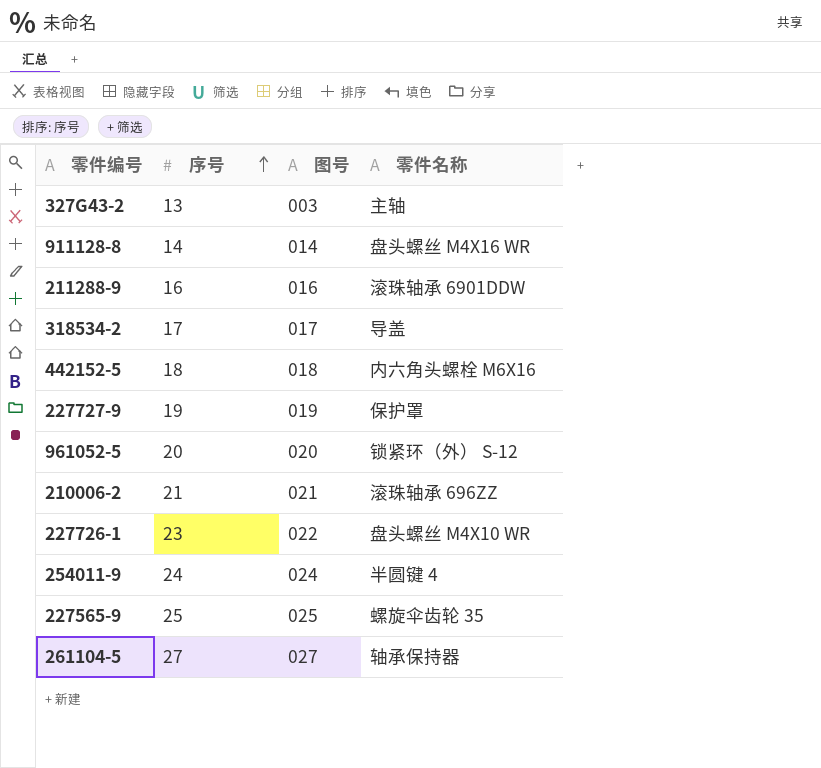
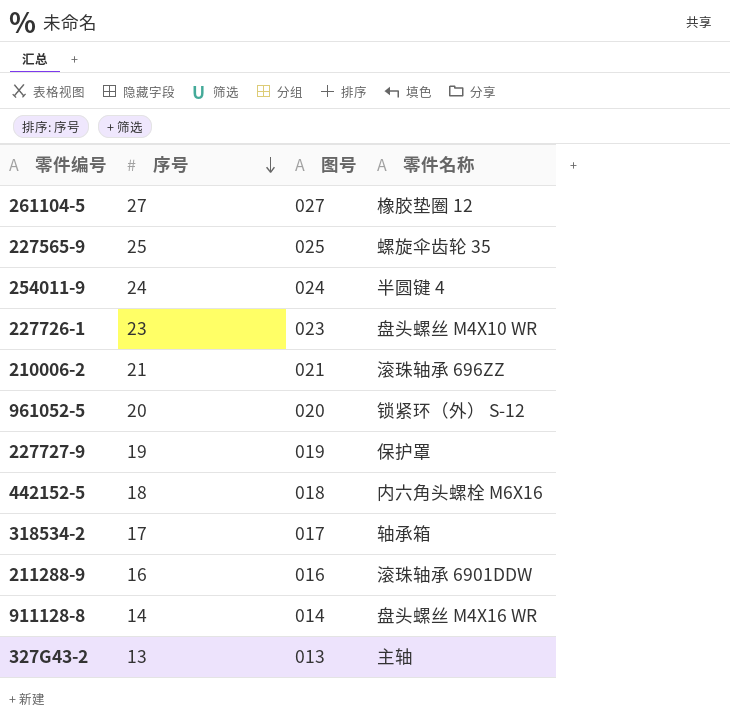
row order: 序号 ascending -> 序号 descending
261104-5 | 零件名称: 轴承保持器 -> 橡胶垫圈 12
227726-1 | 图号: 022 -> 023
318534-2 | 零件名称: 导盖 -> 轴承箱
327G43-2 | 图号: 003 -> 013

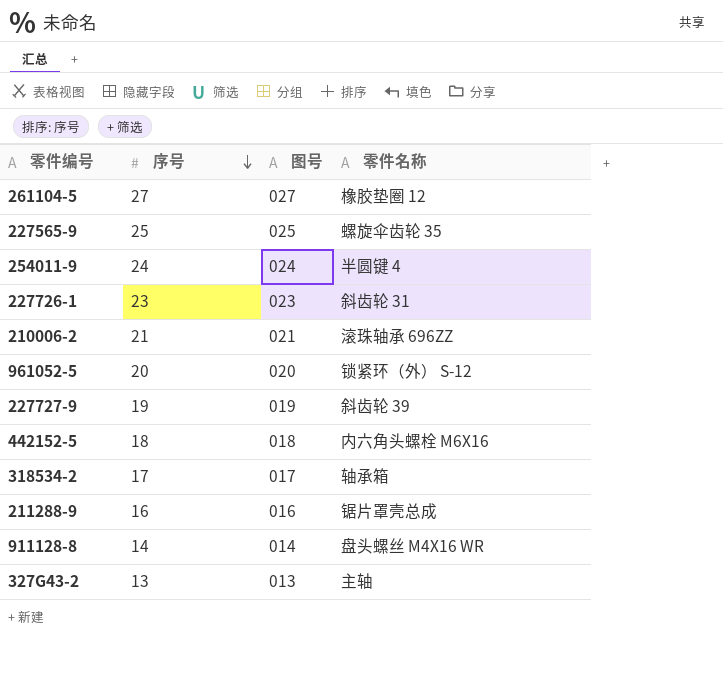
227726-1 | 零件名称: 盘头螺丝 M4X10 WR -> 斜齿轮 31
227727-9 | 零件名称: 保护罩 -> 斜齿轮 39
211288-9 | 零件名称: 滚珠轴承 6901DDW -> 锯片罩壳总成

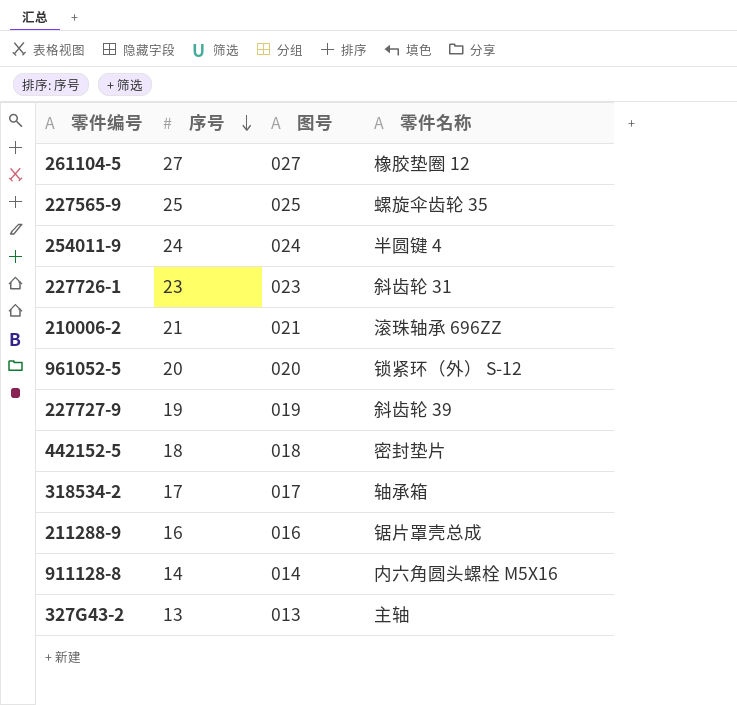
442152-5 | 零件名称: 内六角头螺栓 M6X16 -> 密封垫片
911128-8 | 零件名称: 盘头螺丝 M4X16 WR -> 内六角圆头螺栓 M5X16

